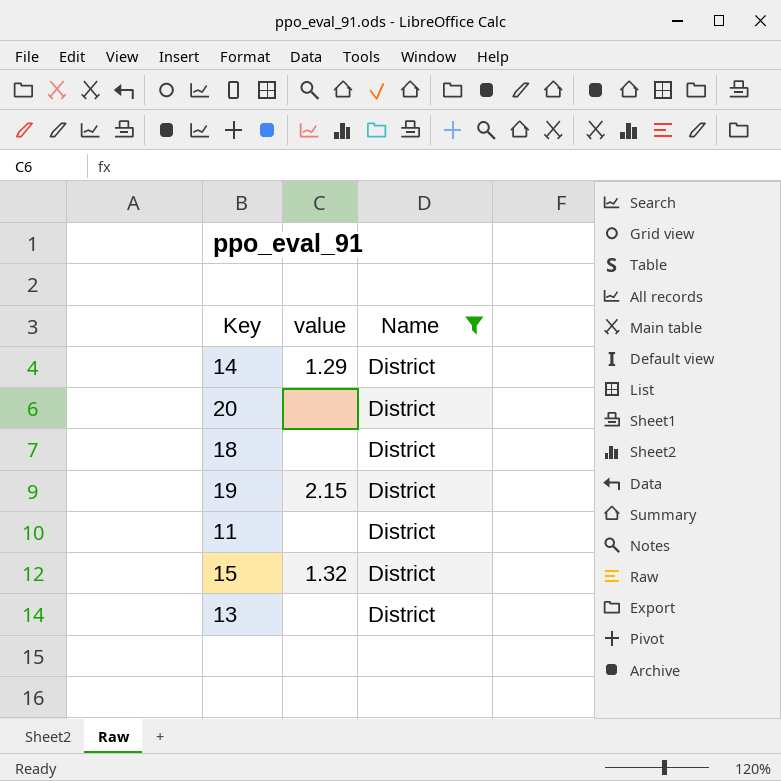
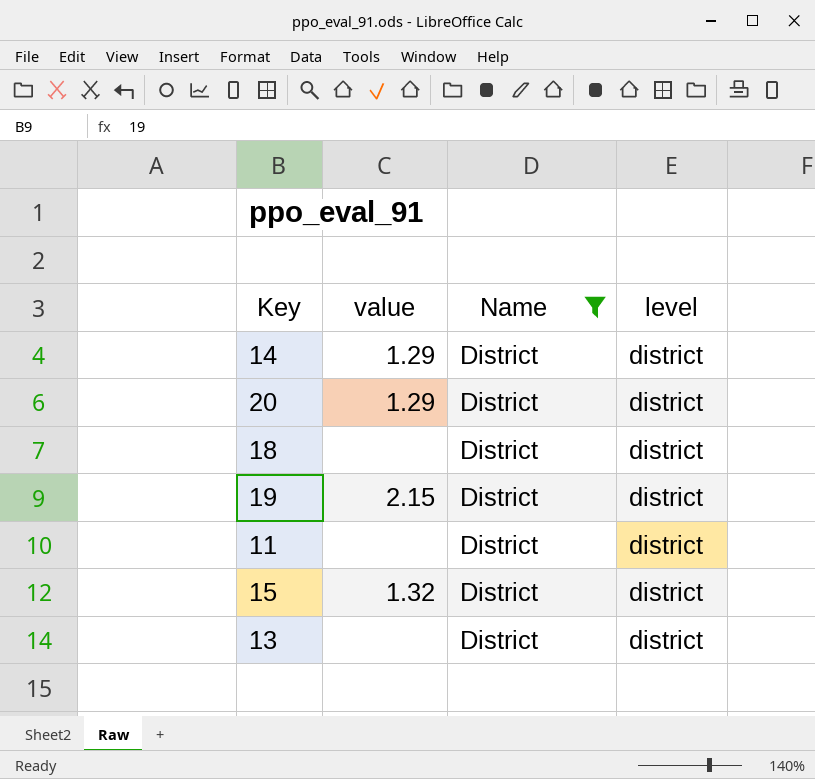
column level | position: none -> 4
20 | value: none -> 1.29

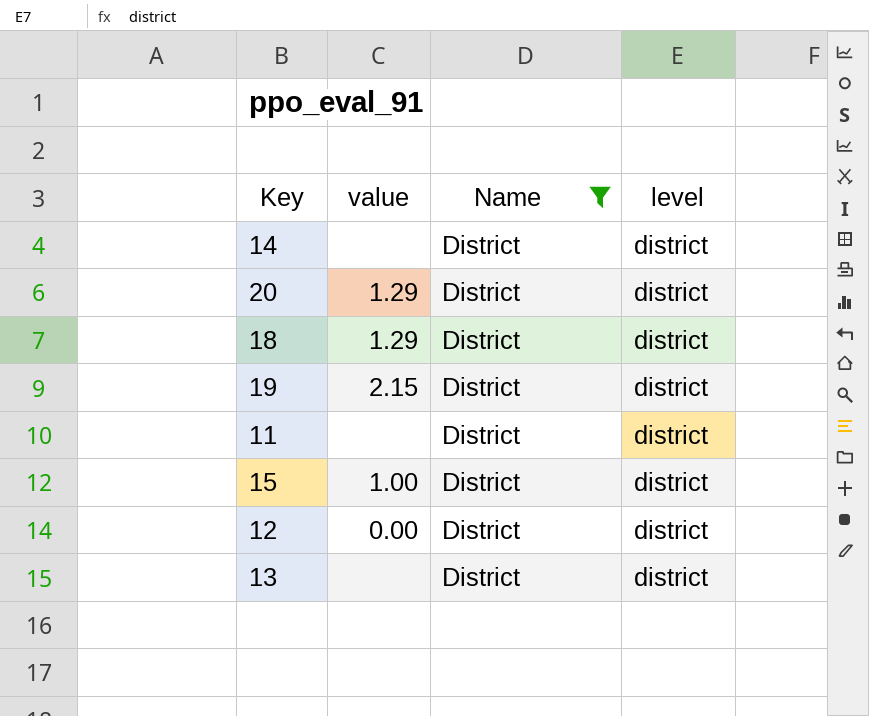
14 | value: 1.29 -> none
18 | value: none -> 1.29
15 | value: 1.32 -> 1.00
row 12: none -> 0.00 | District | district

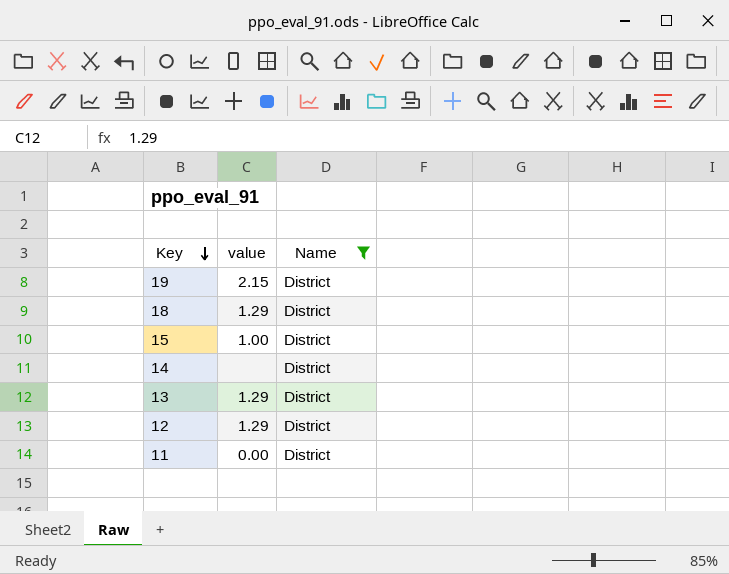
row order: none -> Key descending
column level | position: 4 -> none
row 20: 1.29 | District | district -> none
13 | value: none -> 1.29
12 | value: 0.00 -> 1.29
11 | value: none -> 0.00

